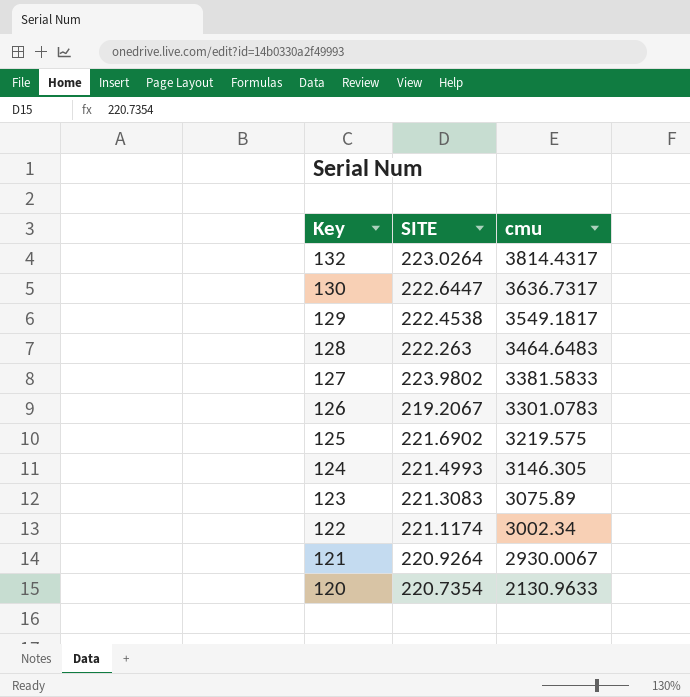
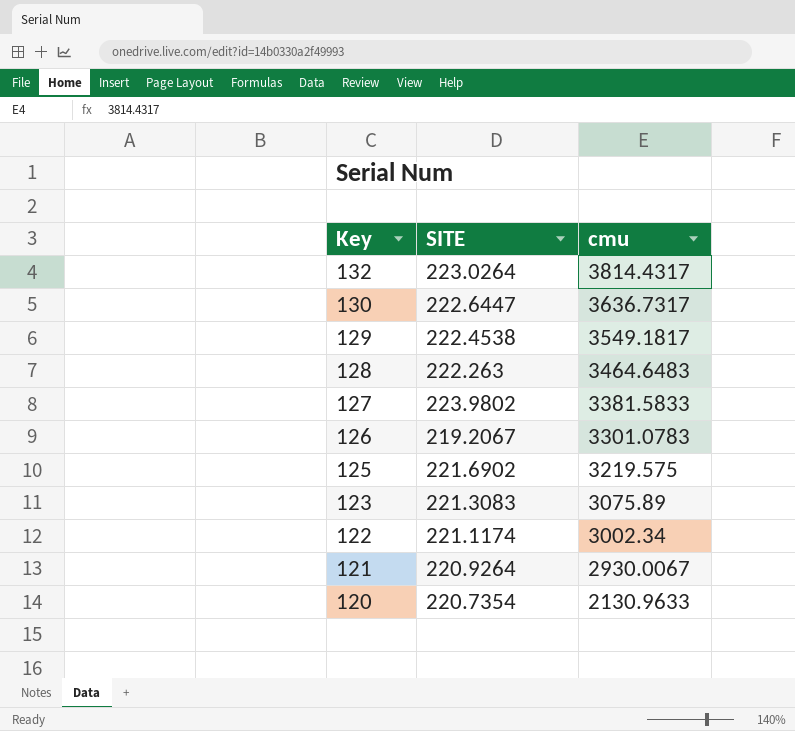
row 124: 221.4993 | 3146.305 -> none

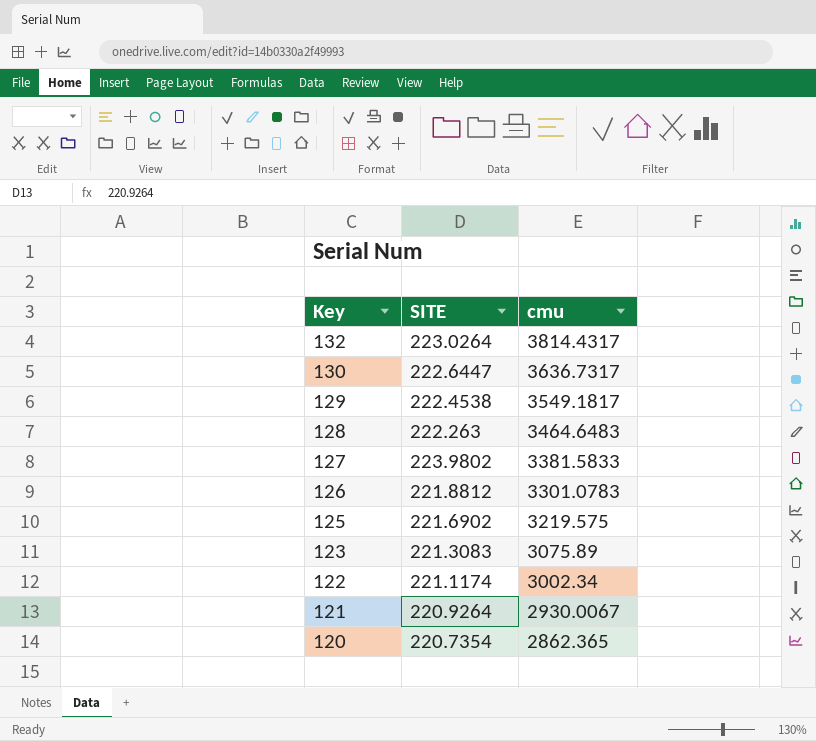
126 | SITE: 219.2067 -> 221.8812
120 | cmu: 2130.9633 -> 2862.365

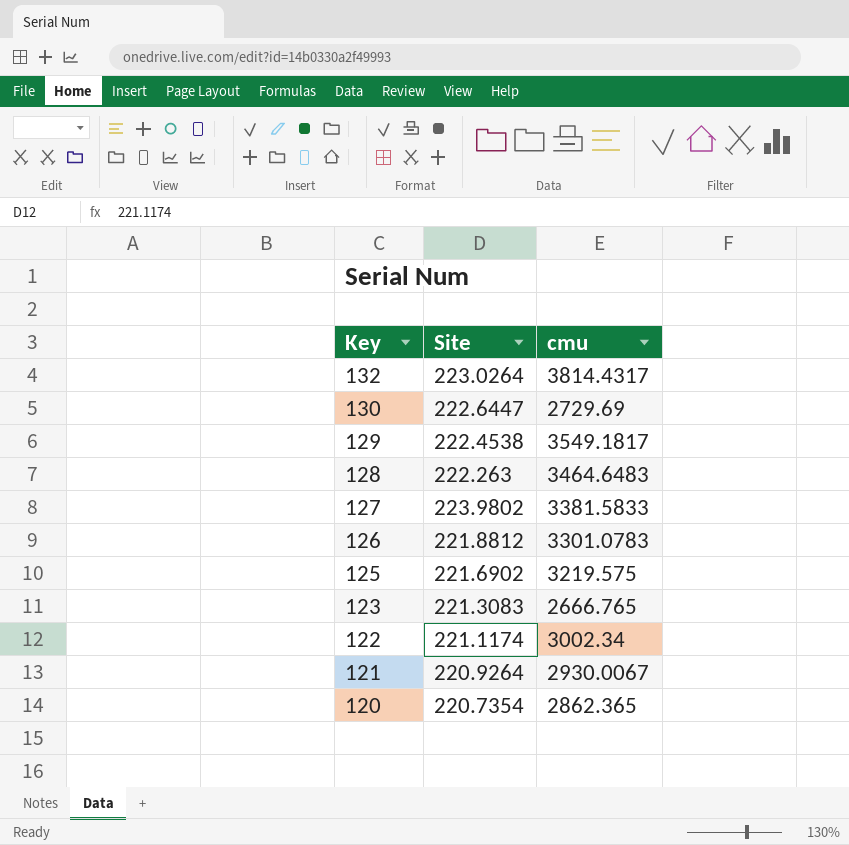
column name: SITE -> Site
130 | cmu: 3636.7317 -> 2729.69
123 | cmu: 3075.89 -> 2666.765

